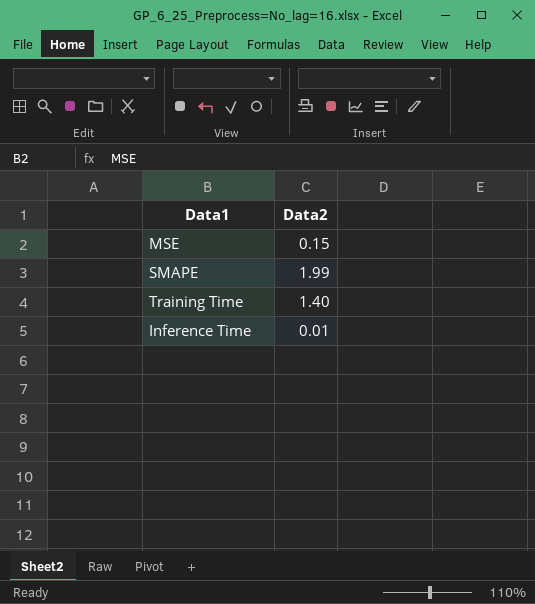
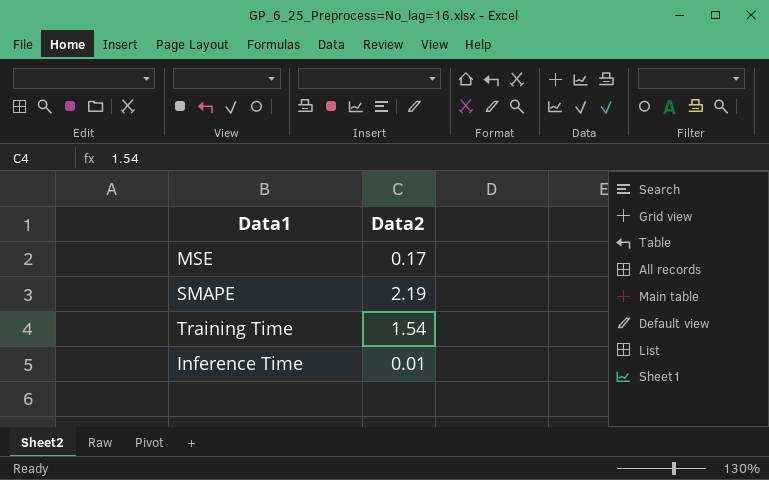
MSE | Data2: 0.15 -> 0.17
SMAPE | Data2: 1.99 -> 2.19
Training Time | Data2: 1.40 -> 1.54

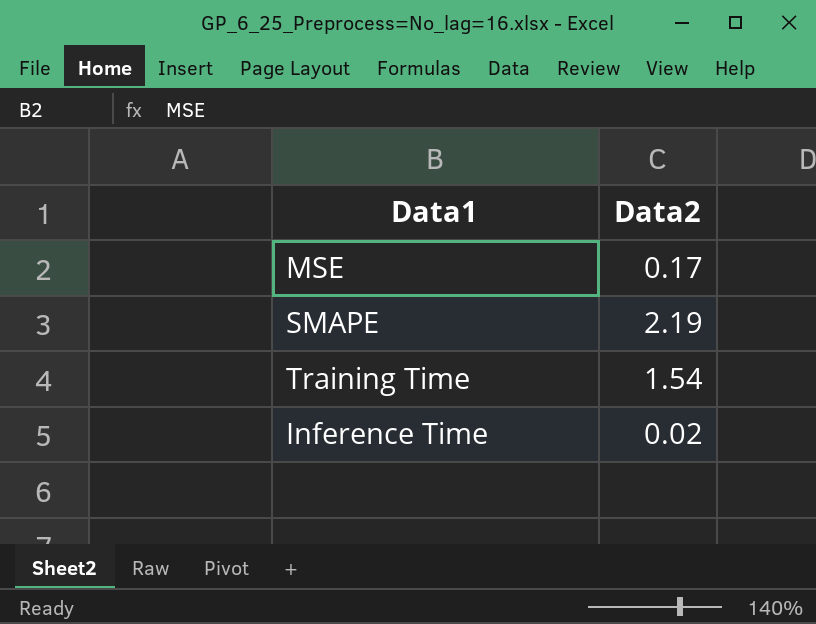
Inference Time | Data2: 0.01 -> 0.02

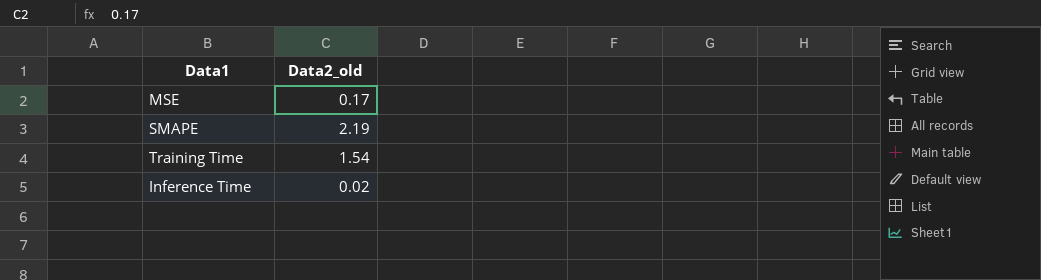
column name: Data2 -> Data2_old

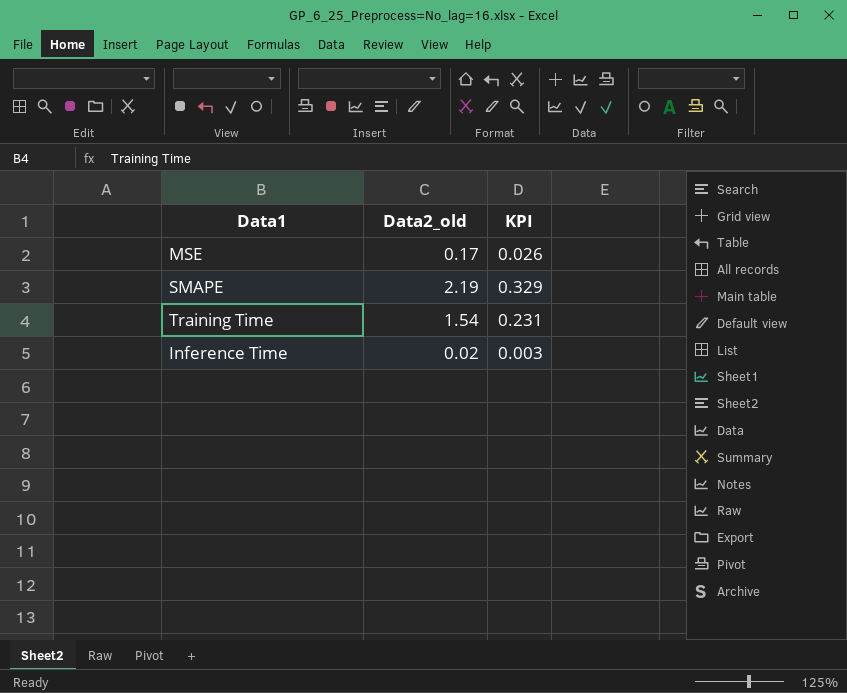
column KPI | formula: none -> [Data2_old] * 0.15

